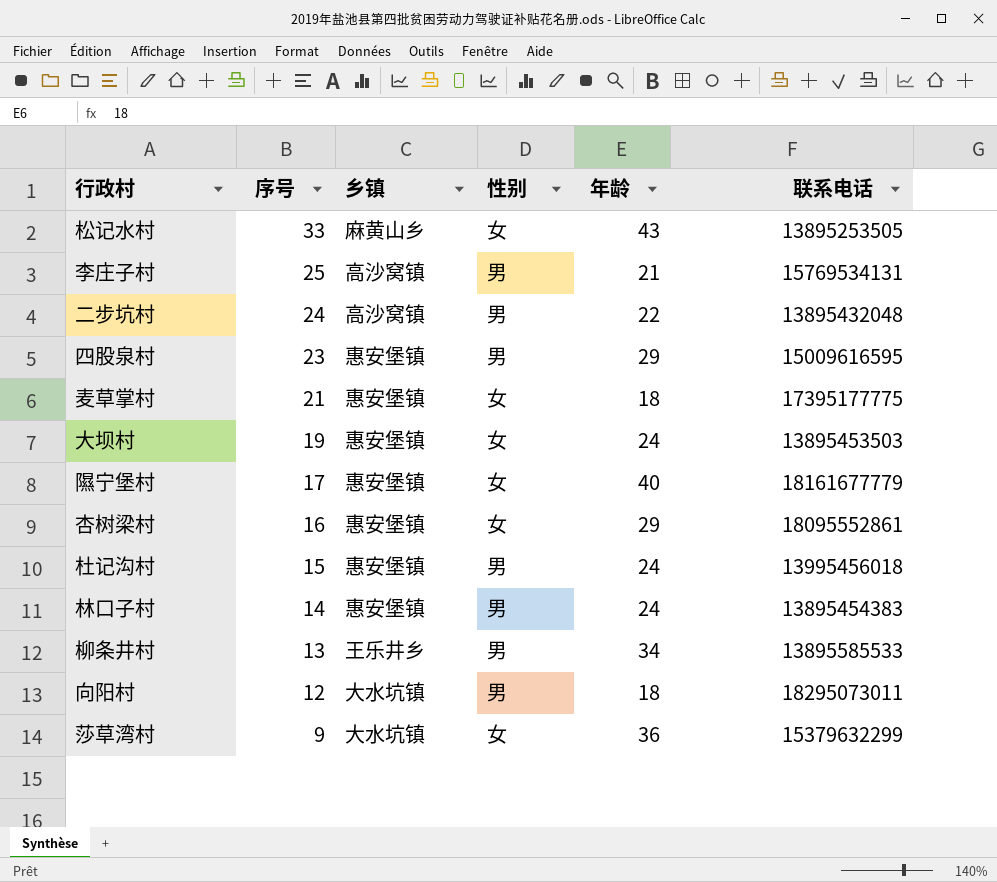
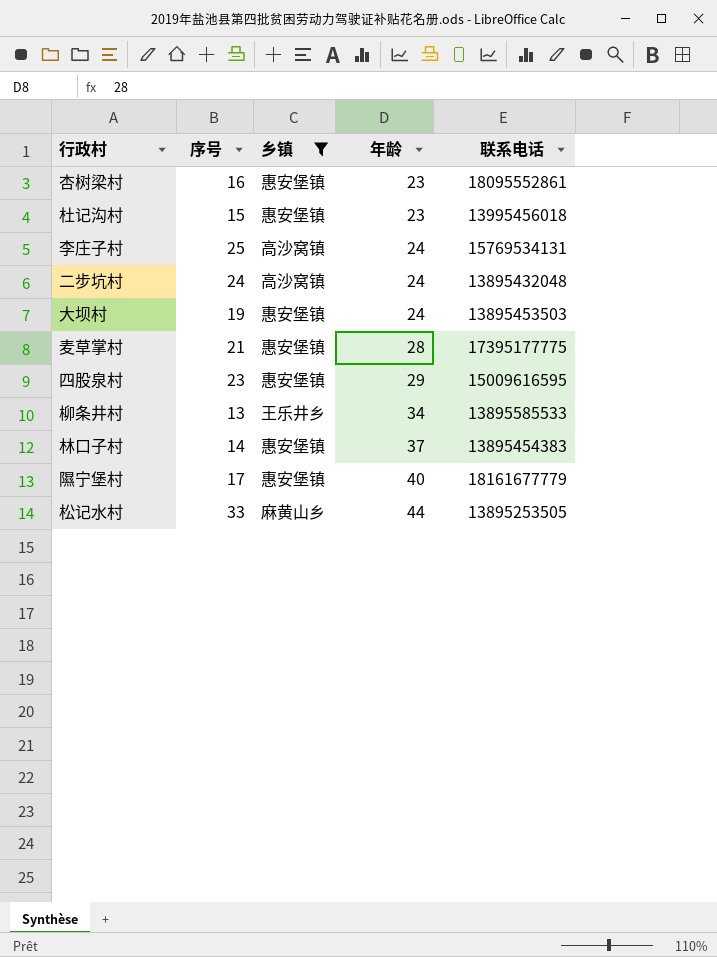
filter: none -> 乡镇 != 大水坑镇
row order: 序号 descending -> 年龄 ascending
column 性别 | position: 4 -> none
杏树梁村 | 年龄: 29 -> 23
杜记沟村 | 年龄: 24 -> 23
李庄子村 | 年龄: 21 -> 24
二步坑村 | 年龄: 22 -> 24
麦草掌村 | 年龄: 18 -> 28
林口子村 | 年龄: 24 -> 37
松记水村 | 年龄: 43 -> 44

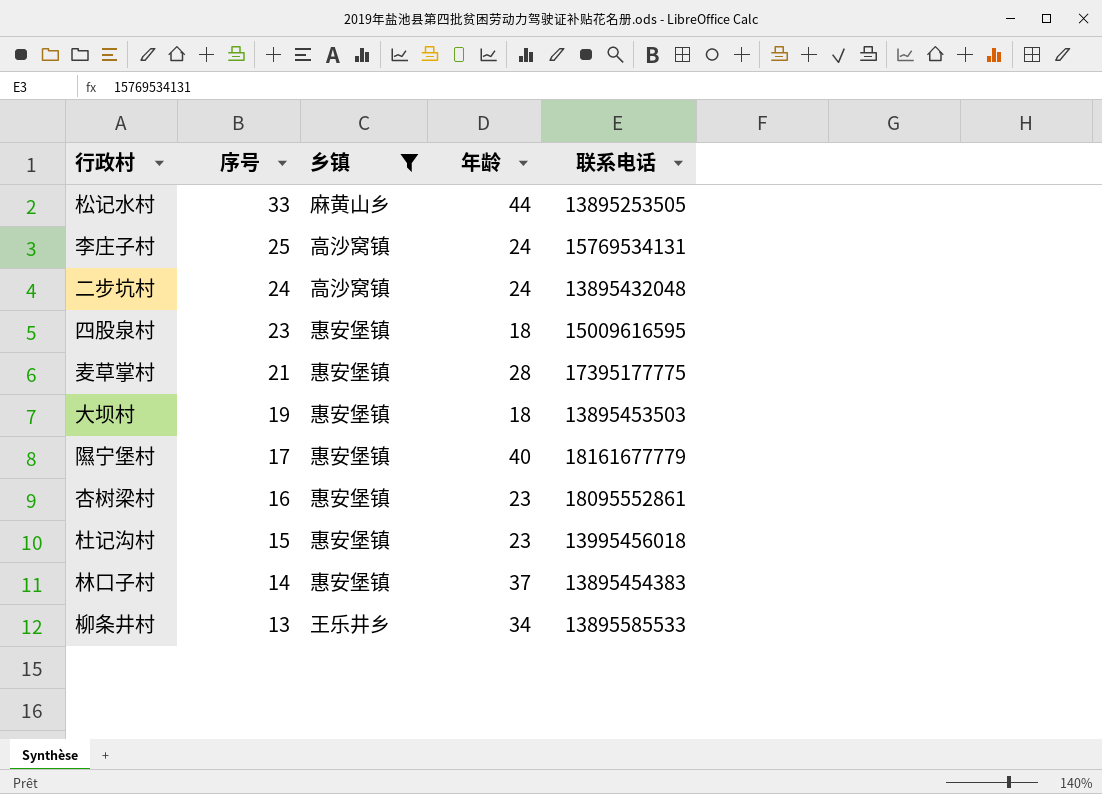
row order: 年龄 ascending -> 序号 descending
四股泉村 | 年龄: 29 -> 18
大坝村 | 年龄: 24 -> 18

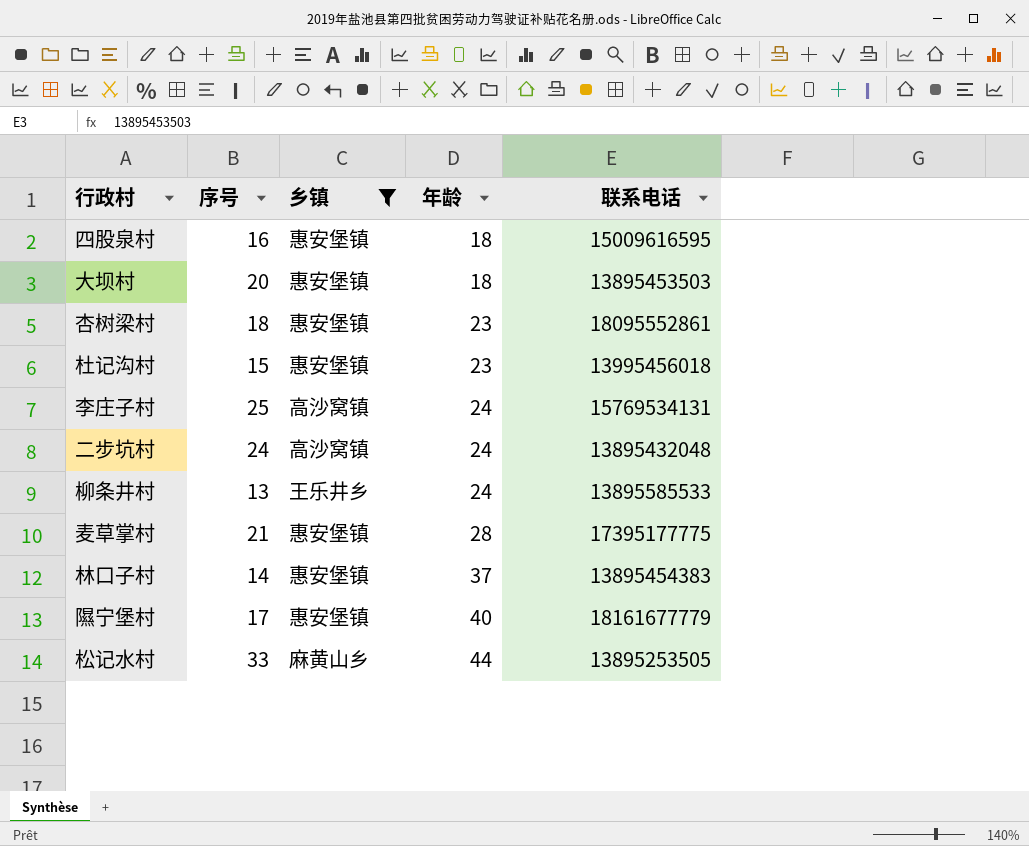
row order: 序号 descending -> 年龄 ascending
四股泉村 | 序号: 23 -> 16
大坝村 | 序号: 19 -> 20
杏树梁村 | 序号: 16 -> 18
柳条井村 | 年龄: 34 -> 24

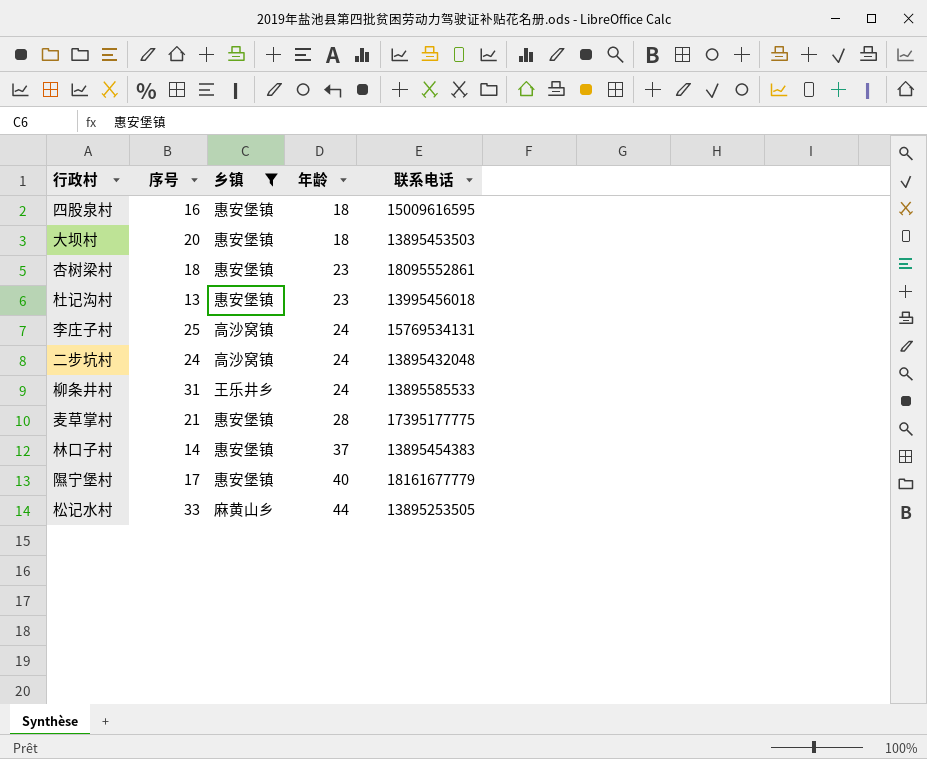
杜记沟村 | 序号: 15 -> 13
柳条井村 | 序号: 13 -> 31

